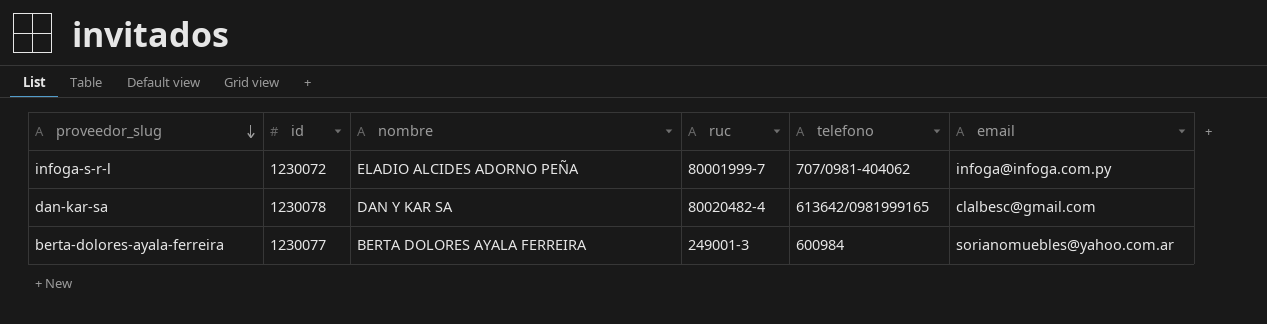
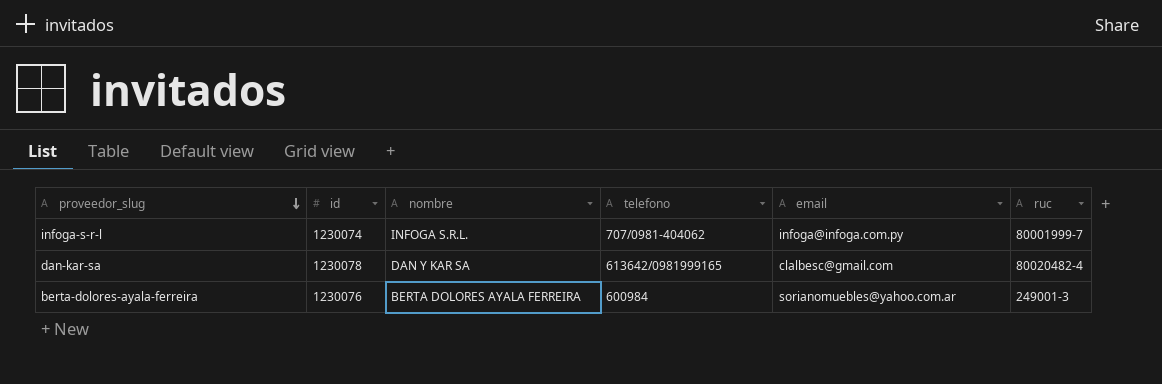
column ruc | position: 4 -> 6
infoga-s-r-l | id: 1230072 -> 1230074
infoga-s-r-l | nombre: ELADIO ALCIDES ADORNO PEÑA -> INFOGA S.R.L.
berta-dolores-ayala-ferreira | id: 1230077 -> 1230076

